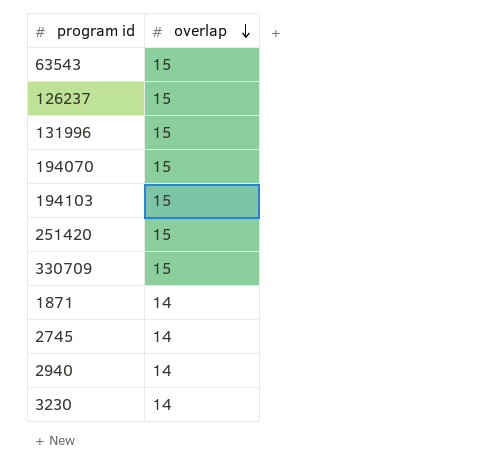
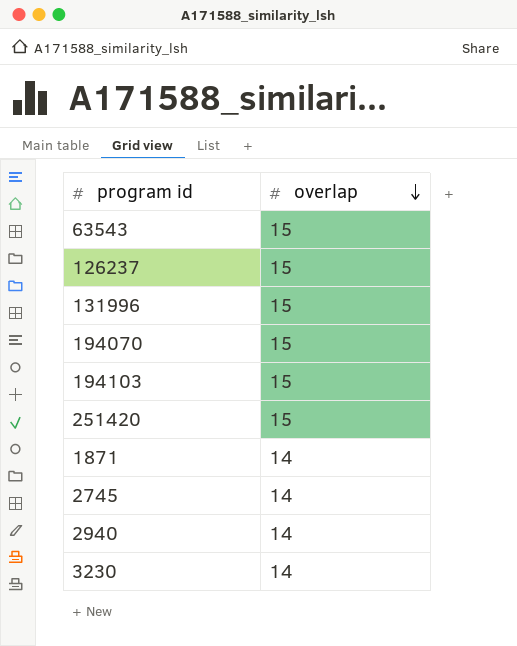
row 330709: 15 -> none

